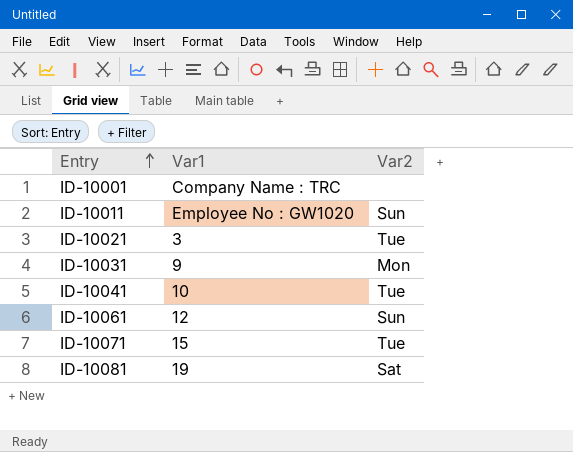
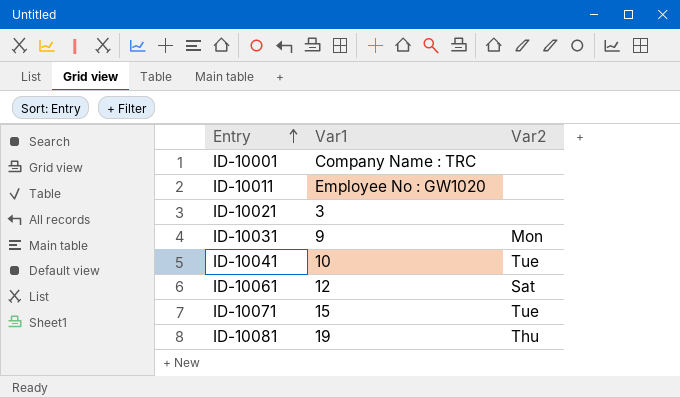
ID-10011 | Var2: Sun -> none
ID-10021 | Var2: Tue -> none
ID-10061 | Var2: Sun -> Sat
ID-10081 | Var2: Sat -> Thu

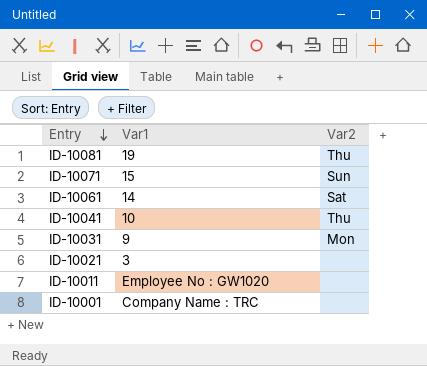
row order: Entry ascending -> Entry descending
ID-10071 | Var2: Tue -> Sun
ID-10061 | Var1: 12 -> 14
ID-10041 | Var2: Tue -> Thu

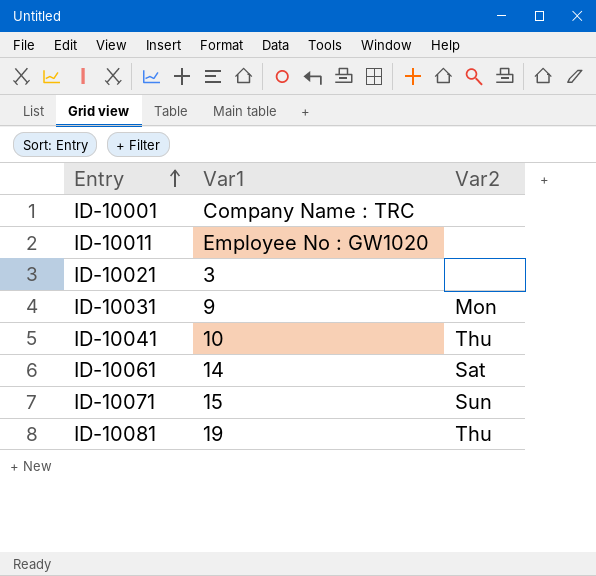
row order: Entry descending -> Entry ascending

